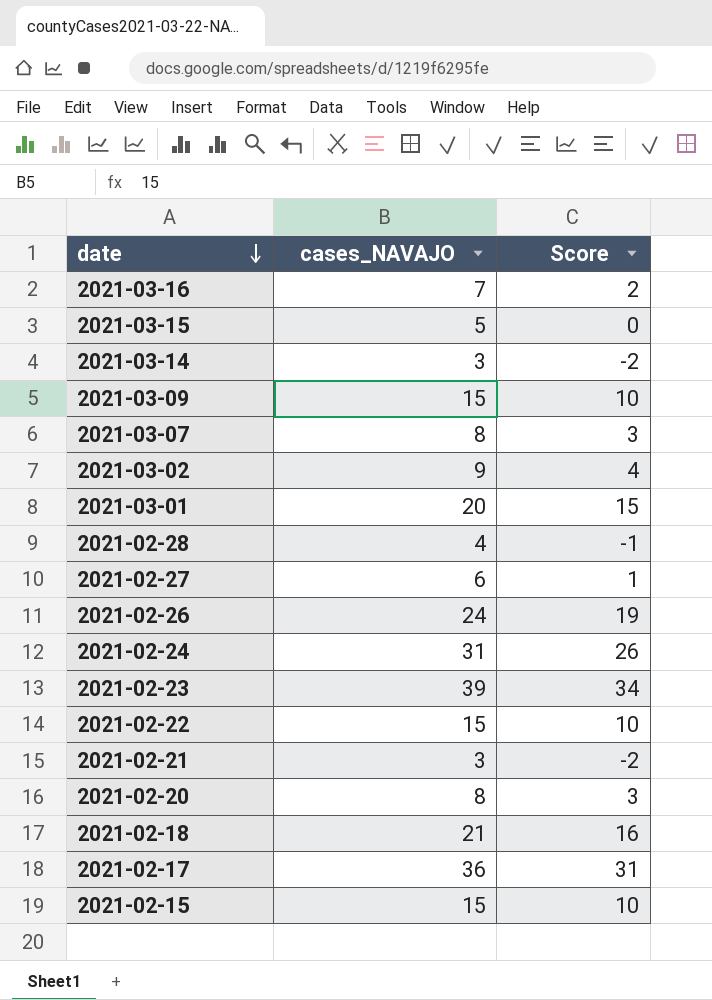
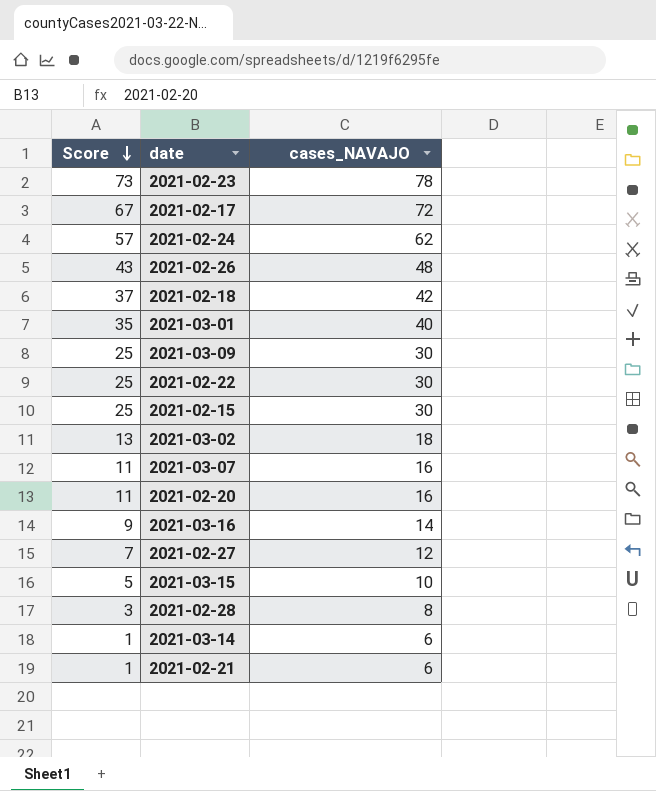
row order: date descending -> Score descending
column Score | position: 3 -> 1
2021-02-23 | Score: 34 -> 73
2021-02-23 | cases_NAVAJO: 39 -> 78
2021-02-17 | Score: 31 -> 67
2021-02-17 | cases_NAVAJO: 36 -> 72
2021-02-24 | Score: 26 -> 57
2021-02-24 | cases_NAVAJO: 31 -> 62
2021-02-26 | Score: 19 -> 43
2021-02-26 | cases_NAVAJO: 24 -> 48
2021-02-18 | Score: 16 -> 37
2021-02-18 | cases_NAVAJO: 21 -> 42
2021-03-01 | Score: 15 -> 35
2021-03-01 | cases_NAVAJO: 20 -> 40
2021-03-09 | Score: 10 -> 25
2021-03-09 | cases_NAVAJO: 15 -> 30
2021-02-22 | Score: 10 -> 25
2021-02-22 | cases_NAVAJO: 15 -> 30
2021-02-15 | Score: 10 -> 25
2021-02-15 | cases_NAVAJO: 15 -> 30
2021-03-02 | Score: 4 -> 13
2021-03-02 | cases_NAVAJO: 9 -> 18
2021-03-07 | Score: 3 -> 11
2021-03-07 | cases_NAVAJO: 8 -> 16
2021-02-20 | Score: 3 -> 11
2021-02-20 | cases_NAVAJO: 8 -> 16
2021-03-16 | Score: 2 -> 9
2021-03-16 | cases_NAVAJO: 7 -> 14
2021-02-27 | Score: 1 -> 7
2021-02-27 | cases_NAVAJO: 6 -> 12
2021-03-15 | Score: 0 -> 5
2021-03-15 | cases_NAVAJO: 5 -> 10
2021-02-28 | Score: -1 -> 3
2021-02-28 | cases_NAVAJO: 4 -> 8
2021-03-14 | Score: -2 -> 1
2021-03-14 | cases_NAVAJO: 3 -> 6
2021-02-21 | Score: -2 -> 1
2021-02-21 | cases_NAVAJO: 3 -> 6

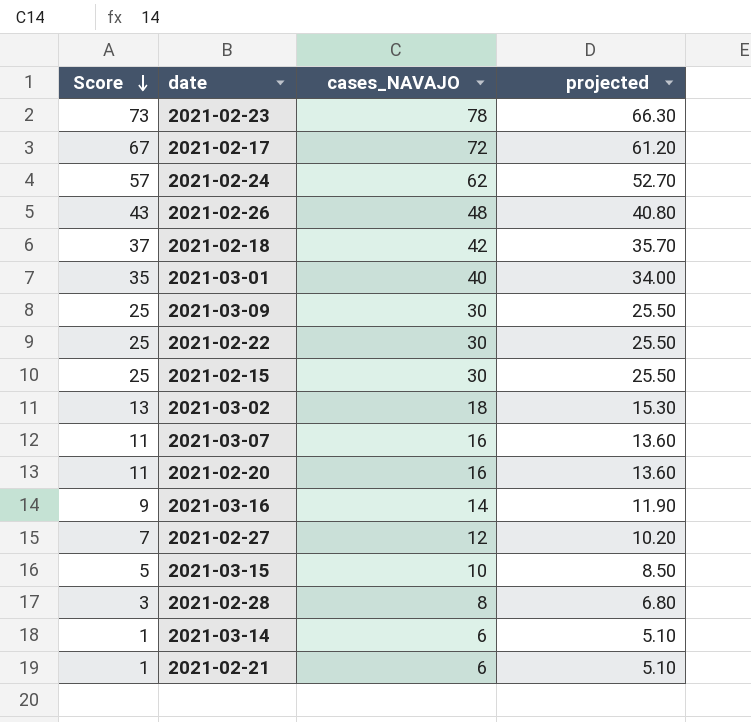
column projected | formula: none -> [cases_NAVAJO] * 0.85

